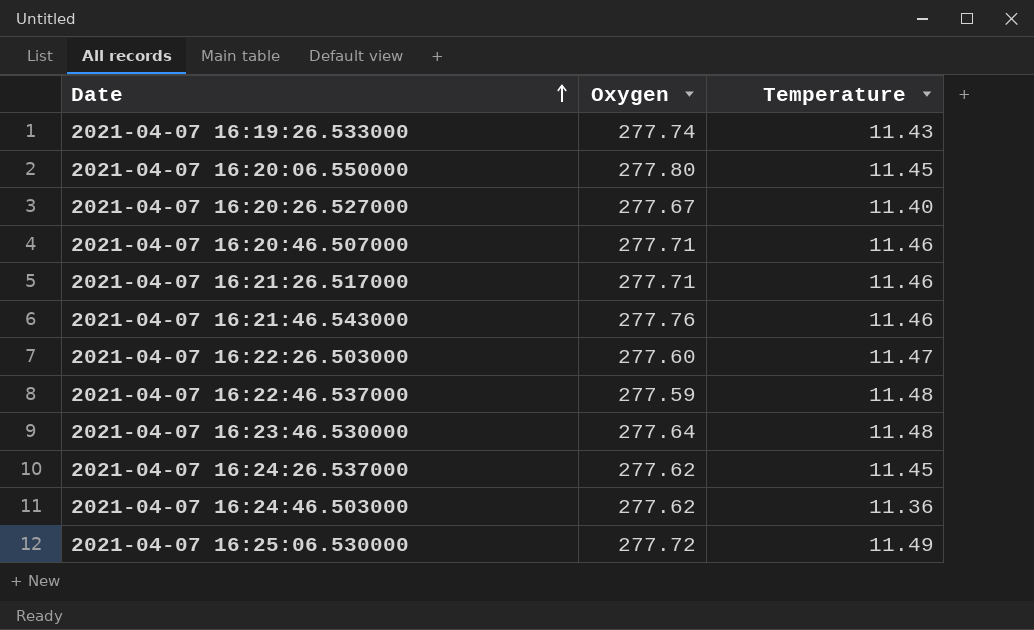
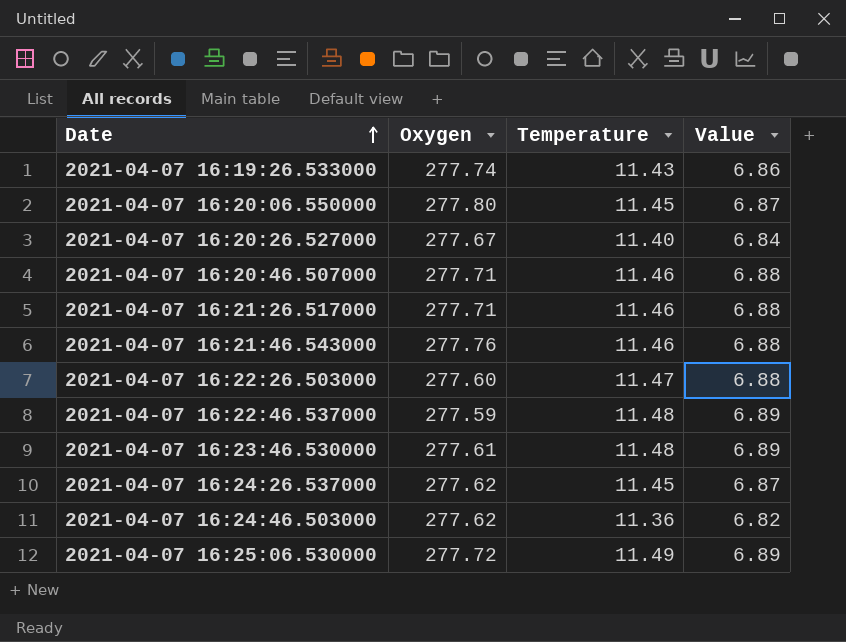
column Value | formula: none -> [Temperature] * 0.6
2021-04-07 16:23:46.530000 | Oxygen: 277.64 -> 277.61

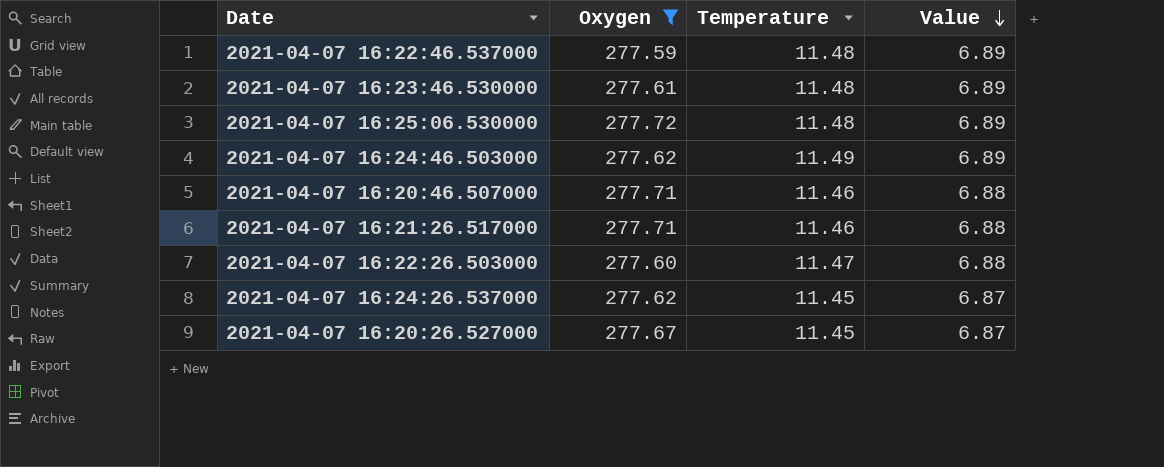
filter: none -> Oxygen <= 277.72
row order: Date ascending -> Value descending
2021-04-07 16:25:06.530000 | Temperature: 11.49 -> 11.48
2021-04-07 16:24:46.503000 | Temperature: 11.36 -> 11.49
2021-04-07 16:24:46.503000 | Value: 6.82 -> 6.89
2021-04-07 16:20:26.527000 | Temperature: 11.40 -> 11.45
2021-04-07 16:20:26.527000 | Value: 6.84 -> 6.87

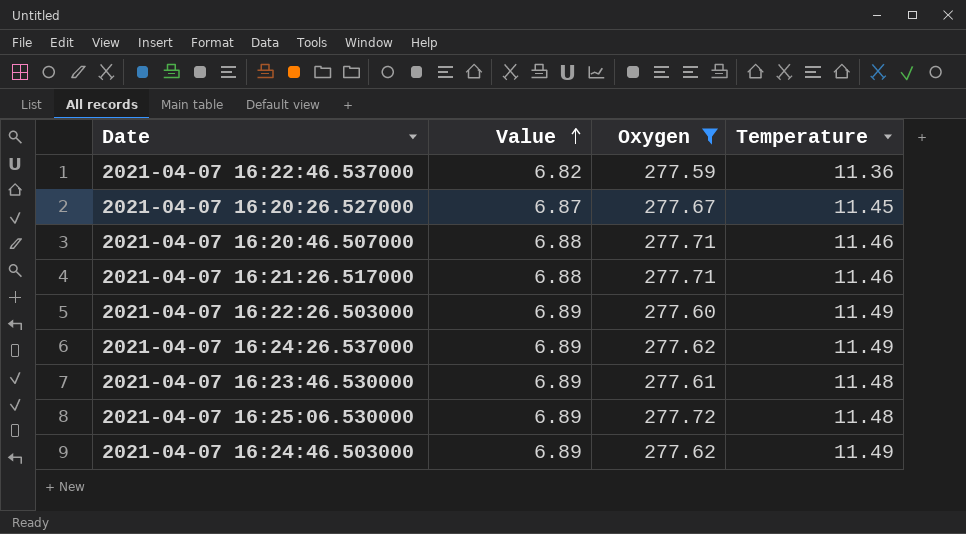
row order: Value descending -> Value ascending
column Value | position: 4 -> 2
2021-04-07 16:22:46.537000 | Value: 6.89 -> 6.82
2021-04-07 16:22:46.537000 | Temperature: 11.48 -> 11.36
2021-04-07 16:22:26.503000 | Value: 6.88 -> 6.89
2021-04-07 16:22:26.503000 | Temperature: 11.47 -> 11.49
2021-04-07 16:24:26.537000 | Value: 6.87 -> 6.89
2021-04-07 16:24:26.537000 | Temperature: 11.45 -> 11.49

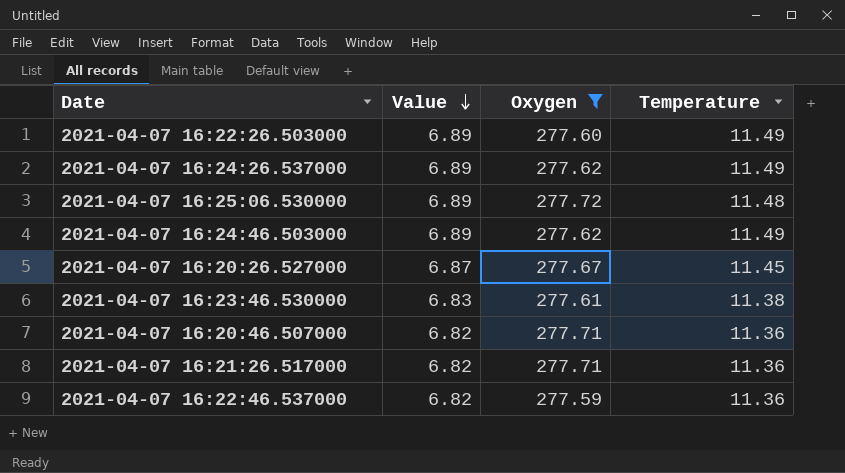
row order: Value ascending -> Value descending
2021-04-07 16:23:46.530000 | Value: 6.89 -> 6.83
2021-04-07 16:23:46.530000 | Temperature: 11.48 -> 11.38
2021-04-07 16:20:46.507000 | Value: 6.88 -> 6.82
2021-04-07 16:20:46.507000 | Temperature: 11.46 -> 11.36
2021-04-07 16:21:26.517000 | Value: 6.88 -> 6.82
2021-04-07 16:21:26.517000 | Temperature: 11.46 -> 11.36

